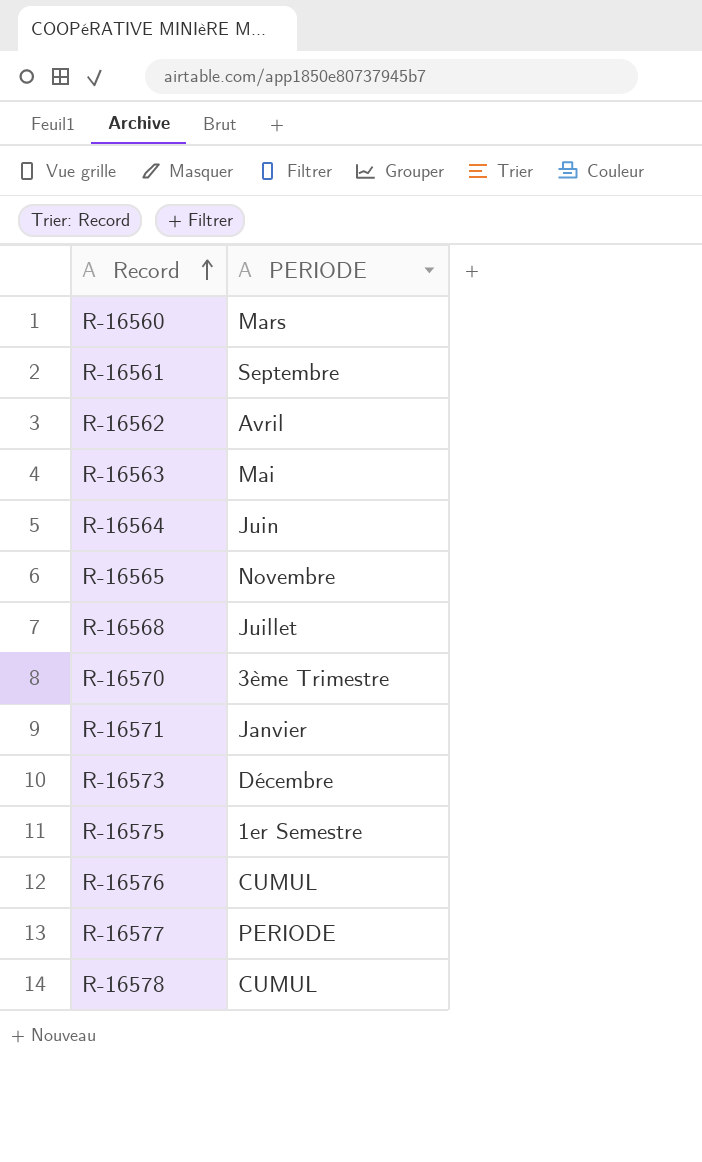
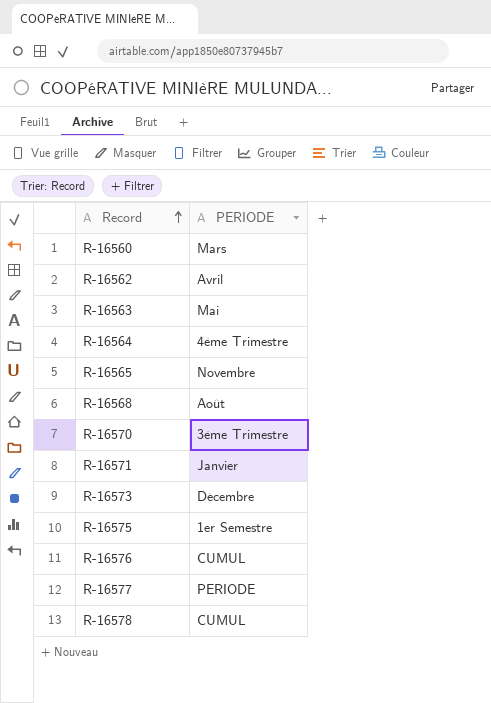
row R-16561: Septembre -> none
R-16564 | PERIODE: Juin -> 4ème Trimestre
R-16568 | PERIODE: Juillet -> Août

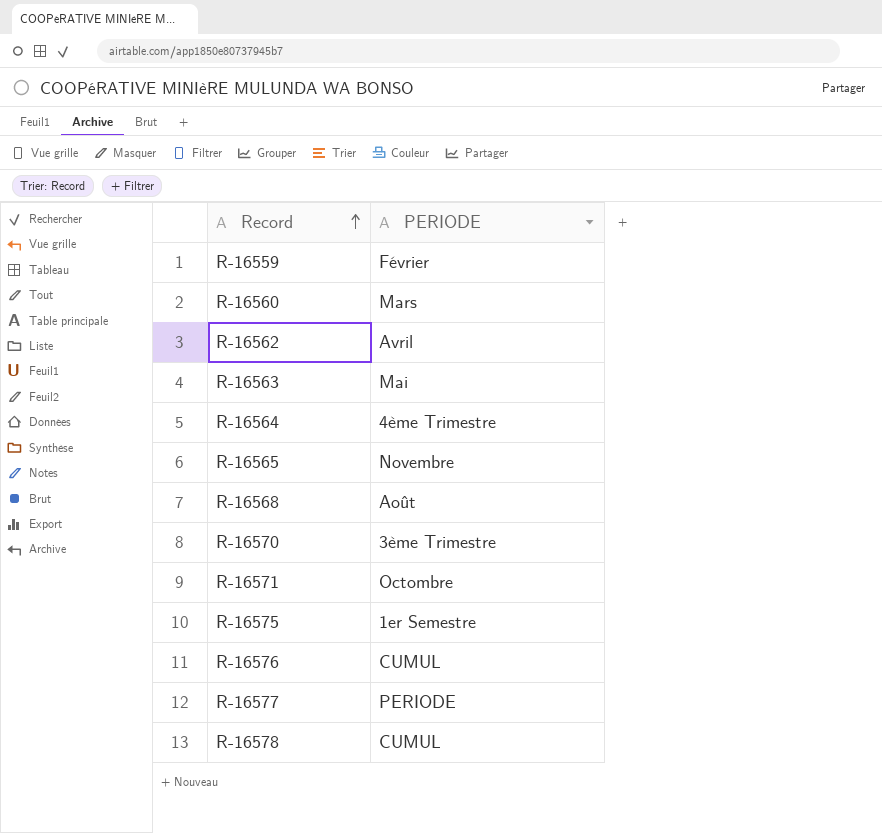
row R-16573: Décembre -> none
row R-16559: none -> Février
R-16571 | PERIODE: Janvier -> Octombre

